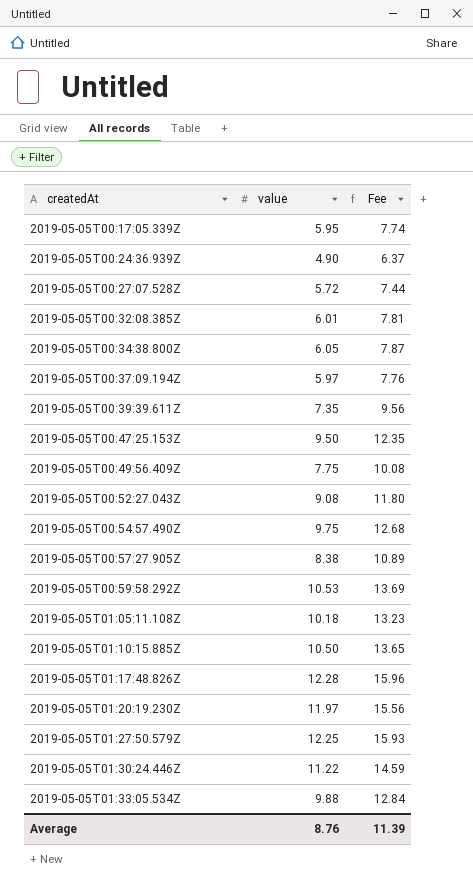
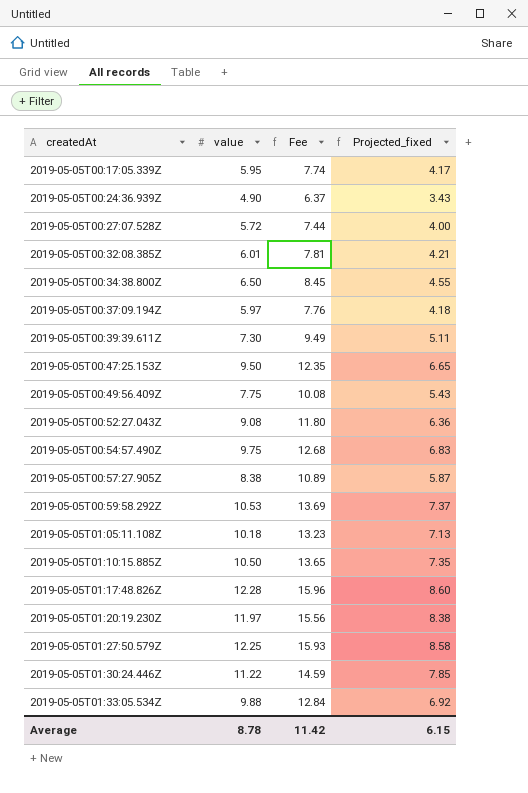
column Projected_fixed | formula: none -> [value] * 0.7
2019-05-05T00:34:38.800Z | value: 6.05 -> 6.50
2019-05-05T00:34:38.800Z | Fee: 7.87 -> 8.45
2019-05-05T00:39:39.611Z | value: 7.35 -> 7.30
2019-05-05T00:39:39.611Z | Fee: 9.56 -> 9.49
Average | value: 8.76 -> 8.78
Average | Fee: 11.39 -> 11.42

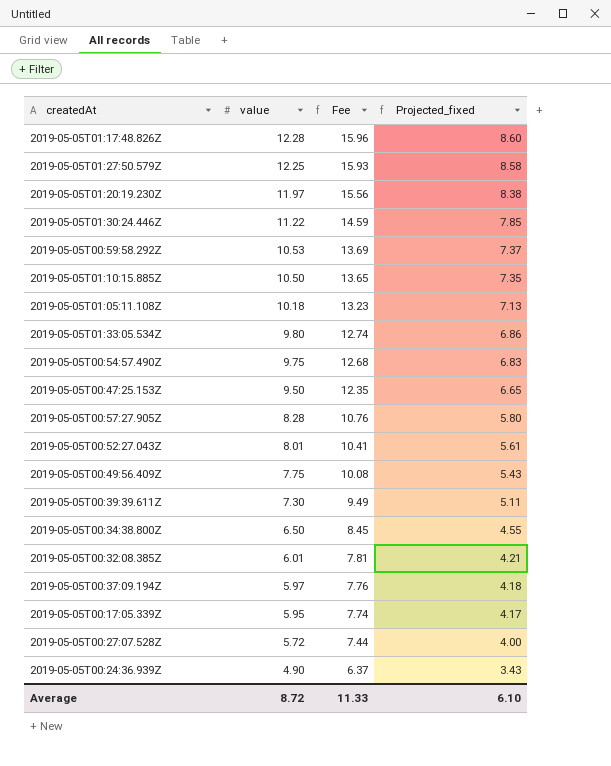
row order: createdAt ascending -> value descending
2019-05-05T01:33:05.534Z | value: 9.88 -> 9.80
2019-05-05T01:33:05.534Z | Fee: 12.84 -> 12.74
2019-05-05T01:33:05.534Z | Projected_fixed: 6.92 -> 6.86
2019-05-05T00:57:27.905Z | value: 8.38 -> 8.28
2019-05-05T00:57:27.905Z | Fee: 10.89 -> 10.76
2019-05-05T00:57:27.905Z | Projected_fixed: 5.87 -> 5.80
2019-05-05T00:52:27.043Z | value: 9.08 -> 8.01
2019-05-05T00:52:27.043Z | Fee: 11.80 -> 10.41
2019-05-05T00:52:27.043Z | Projected_fixed: 6.36 -> 5.61
Average | value: 8.78 -> 8.72
Average | Fee: 11.42 -> 11.33
Average | Projected_fixed: 6.15 -> 6.10

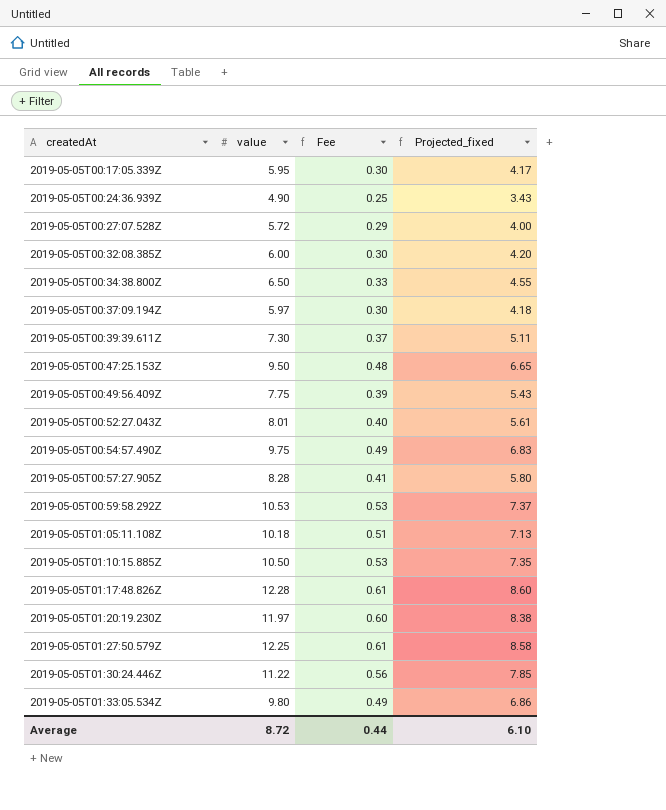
row order: value descending -> createdAt ascending
column Fee | formula: [value] * 1.3 -> [value] * 0.05
2019-05-05T00:32:08.385Z | value: 6.01 -> 6.00
2019-05-05T00:32:08.385Z | Projected_fixed: 4.21 -> 4.20
Average | Fee: 11.33 -> 0.44

